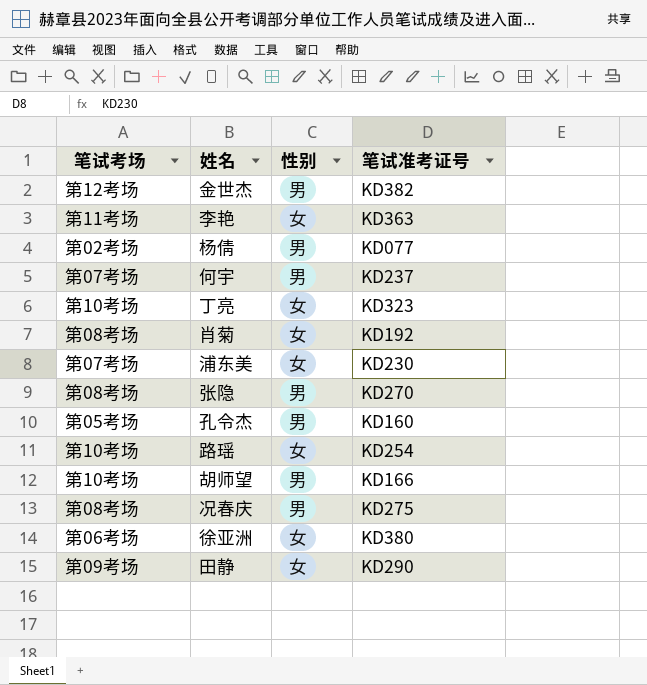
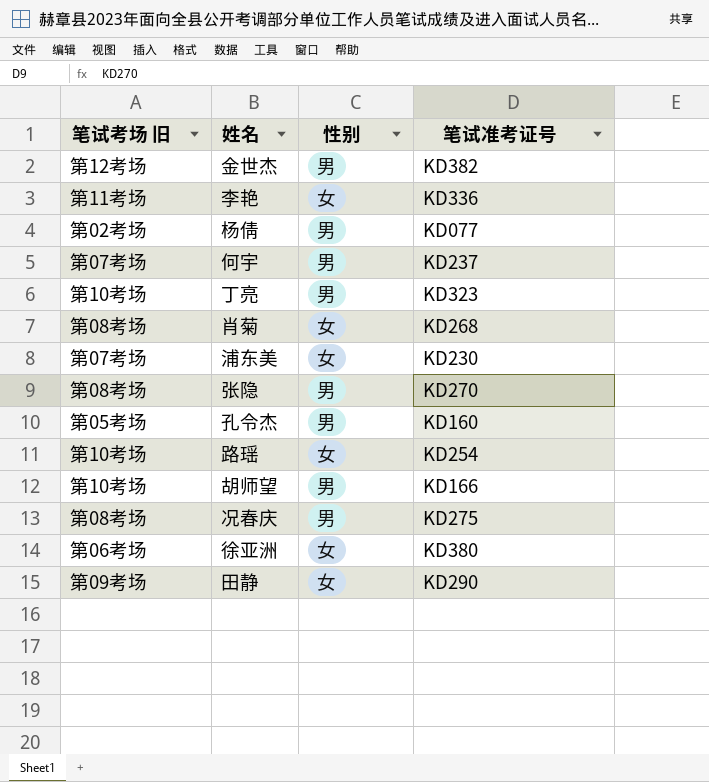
column name: 笔试考场 -> 笔试考场 旧
李艳 | 笔试准考证号: KD363 -> KD336
丁亮 | 性别: 女 -> 男
肖菊 | 笔试准考证号: KD192 -> KD268

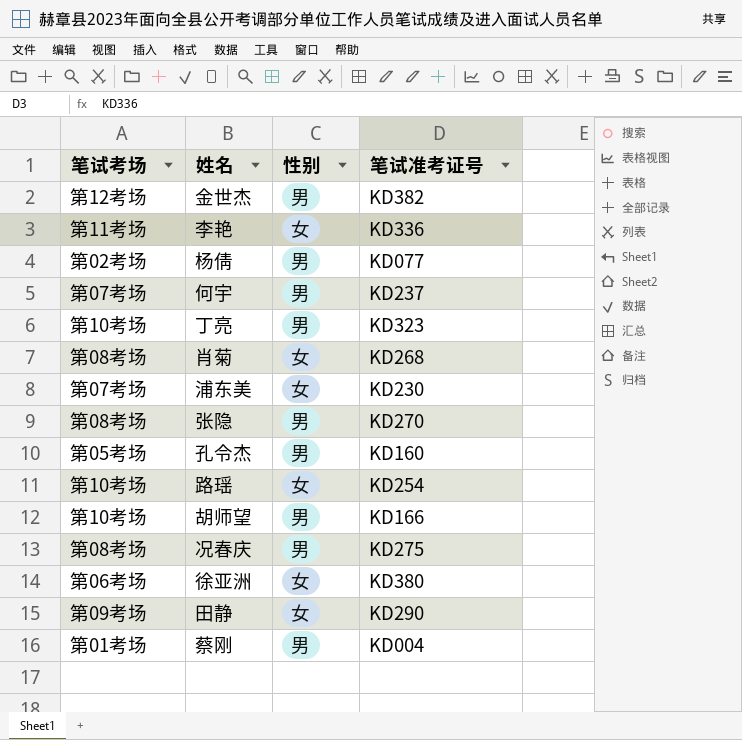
column name: 笔试考场 旧 -> 笔试考场
row 蔡刚: none -> 第01考场 | 男 | KD004

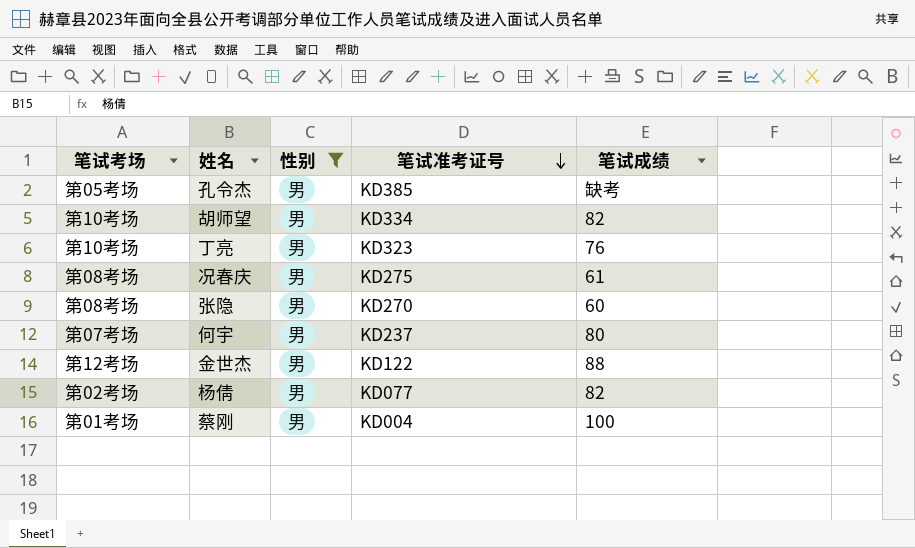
filter: none -> 性别 = 男
row order: none -> 笔试准考证号 descending
column 笔试成绩 | position: none -> 5
孔令杰 | 笔试准考证号: KD160 -> KD385
胡师望 | 笔试准考证号: KD166 -> KD334
金世杰 | 笔试准考证号: KD382 -> KD122

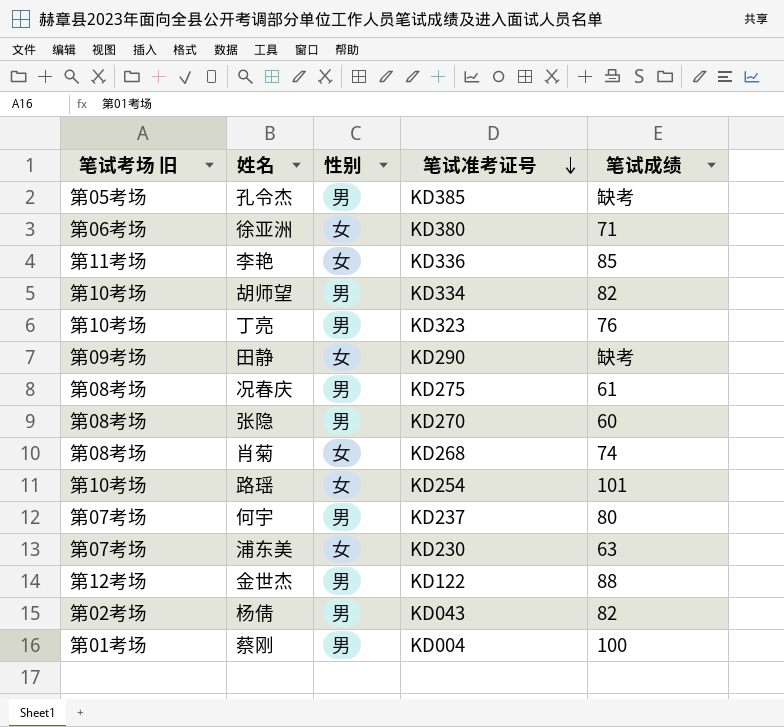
filter: 性别 = 男 -> none
column name: 笔试考场 -> 笔试考场 旧
杨倩 | 笔试准考证号: KD077 -> KD043

